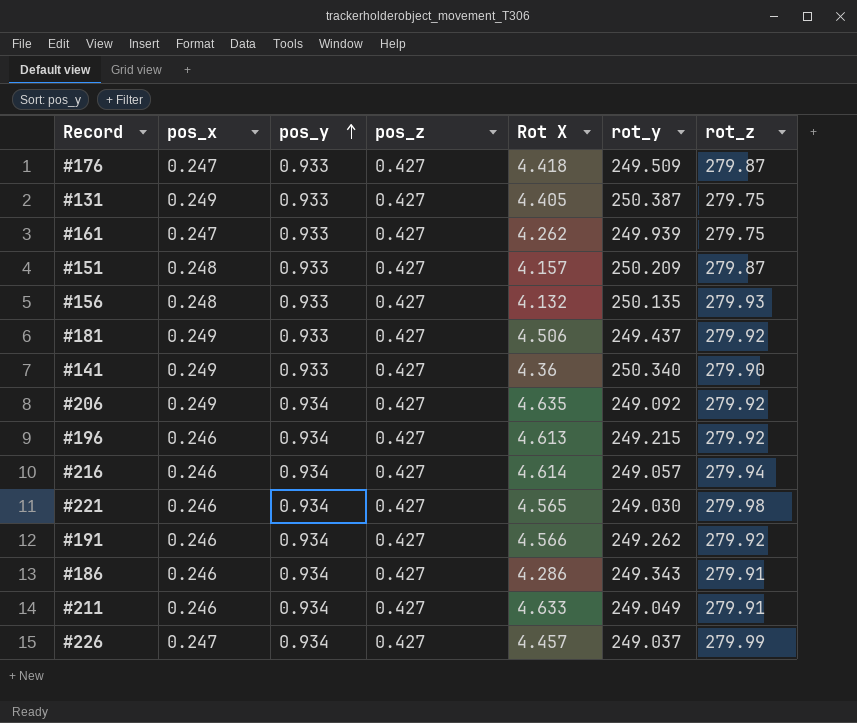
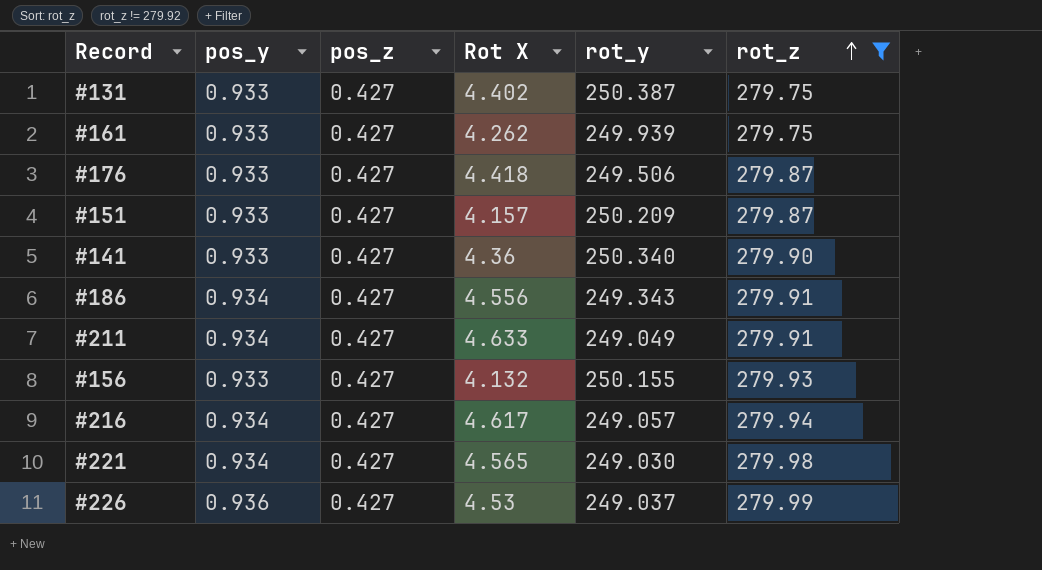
filter: none -> rot_z != 279.92
row order: pos_y ascending -> rot_z ascending
column pos_x | position: 2 -> none
#131 | Rot X: 4.405 -> 4.402
#176 | rot_y: 249.509 -> 249.506
#186 | Rot X: 4.286 -> 4.556
#156 | rot_y: 250.135 -> 250.155
#216 | Rot X: 4.614 -> 4.617
#226 | pos_y: 0.934 -> 0.936
#226 | Rot X: 4.457 -> 4.53

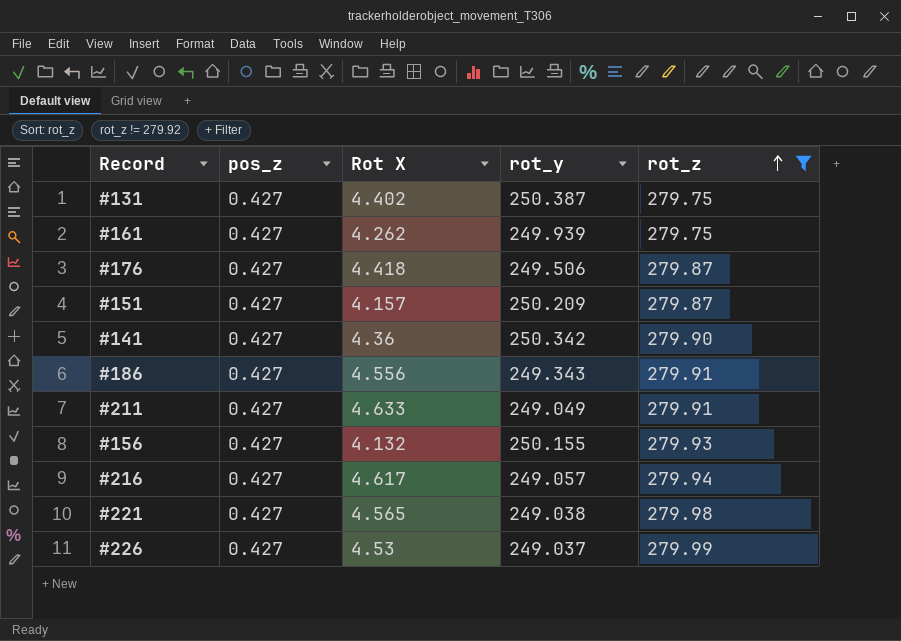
column pos_y | position: 2 -> none
#141 | rot_y: 250.340 -> 250.342
#221 | rot_y: 249.030 -> 249.038

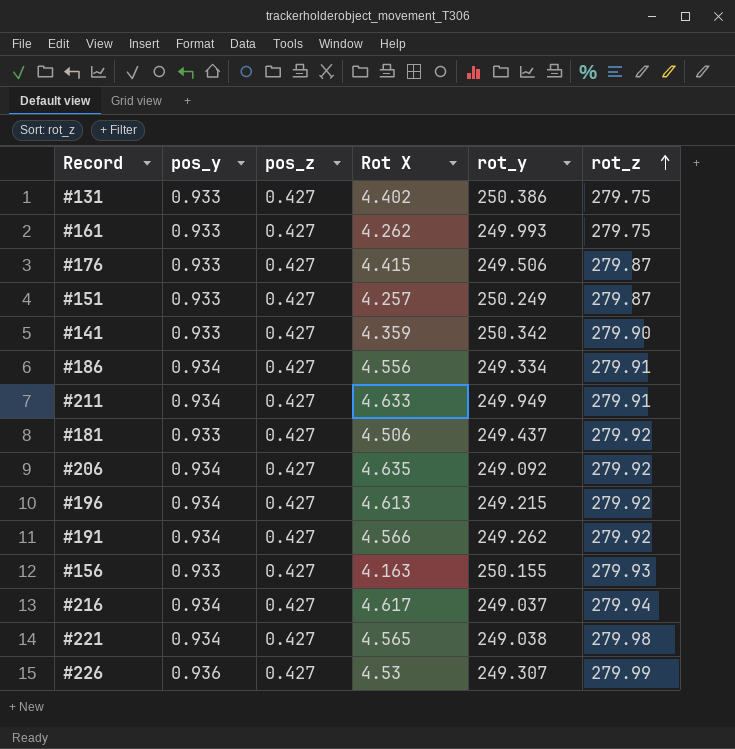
filter: rot_z != 279.92 -> none
column pos_y | position: none -> 2
#131 | rot_y: 250.387 -> 250.386
#161 | rot_y: 249.939 -> 249.993
#176 | Rot X: 4.418 -> 4.415
#151 | Rot X: 4.157 -> 4.257
#151 | rot_y: 250.209 -> 250.249
#141 | Rot X: 4.36 -> 4.359
#186 | rot_y: 249.343 -> 249.334
#211 | rot_y: 249.049 -> 249.949
#156 | Rot X: 4.132 -> 4.163
#216 | rot_y: 249.057 -> 249.037
#226 | rot_y: 249.037 -> 249.307

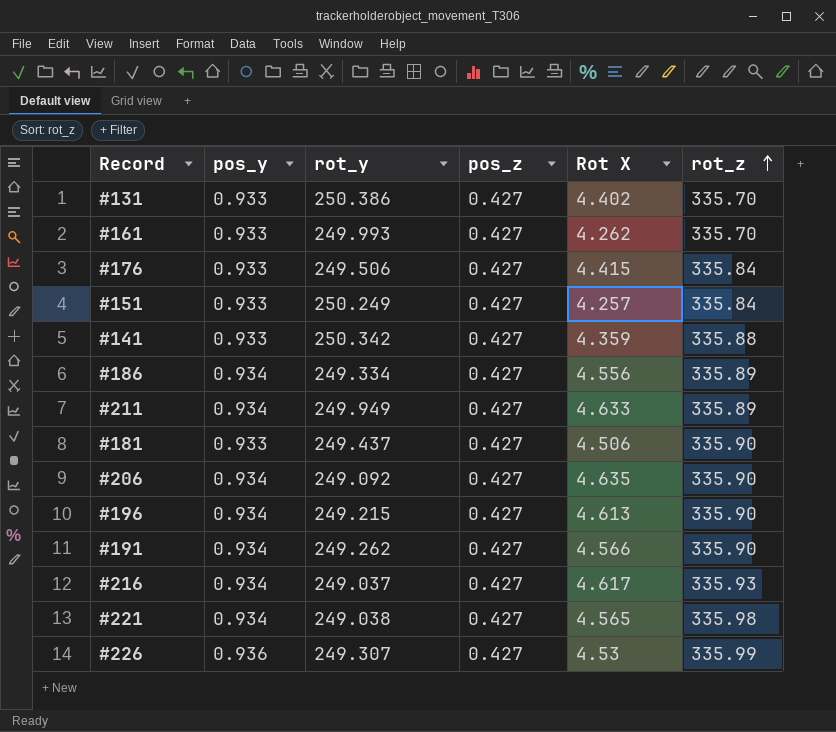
column rot_y | position: 5 -> 3
row #156: 0.933 | 0.427 | 4.163 | 250.155 | 279.93 -> none
#131 | rot_z: 279.75 -> 335.70
#161 | rot_z: 279.75 -> 335.70
#176 | rot_z: 279.87 -> 335.84
#151 | rot_z: 279.87 -> 335.84
#141 | rot_z: 279.90 -> 335.88
#186 | rot_z: 279.91 -> 335.89
#211 | rot_z: 279.91 -> 335.89
#181 | rot_z: 279.92 -> 335.90
#206 | rot_z: 279.92 -> 335.90
#196 | rot_z: 279.92 -> 335.90
#191 | rot_z: 279.92 -> 335.90
#216 | rot_z: 279.94 -> 335.93
#221 | rot_z: 279.98 -> 335.98
#226 | rot_z: 279.99 -> 335.99

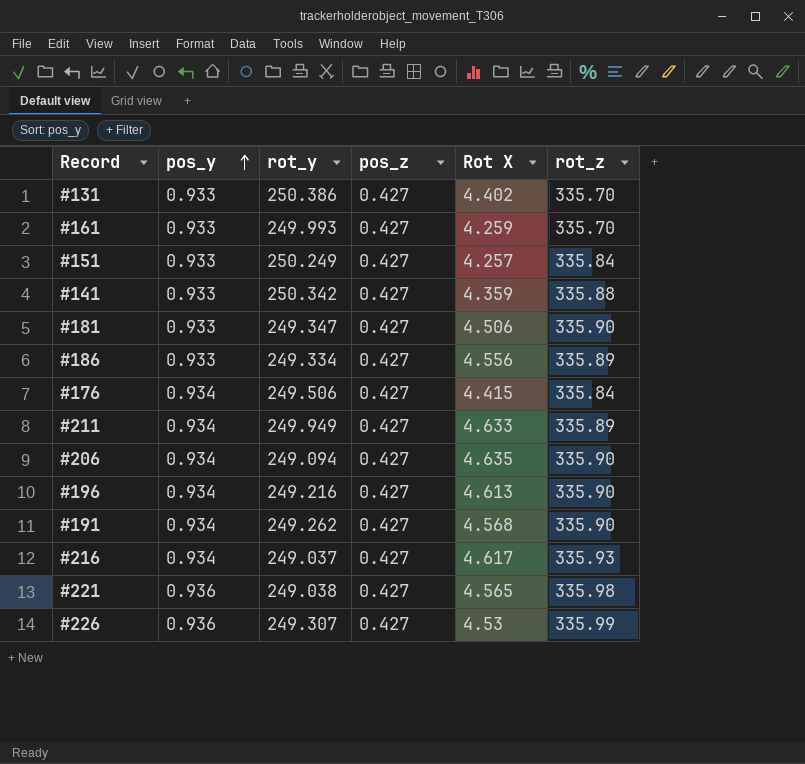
row order: rot_z ascending -> pos_y ascending
#161 | Rot X: 4.262 -> 4.259
#181 | rot_y: 249.437 -> 249.347
#186 | pos_y: 0.934 -> 0.933
#176 | pos_y: 0.933 -> 0.934
#206 | rot_y: 249.092 -> 249.094
#196 | rot_y: 249.215 -> 249.216
#191 | Rot X: 4.566 -> 4.568
#221 | pos_y: 0.934 -> 0.936

